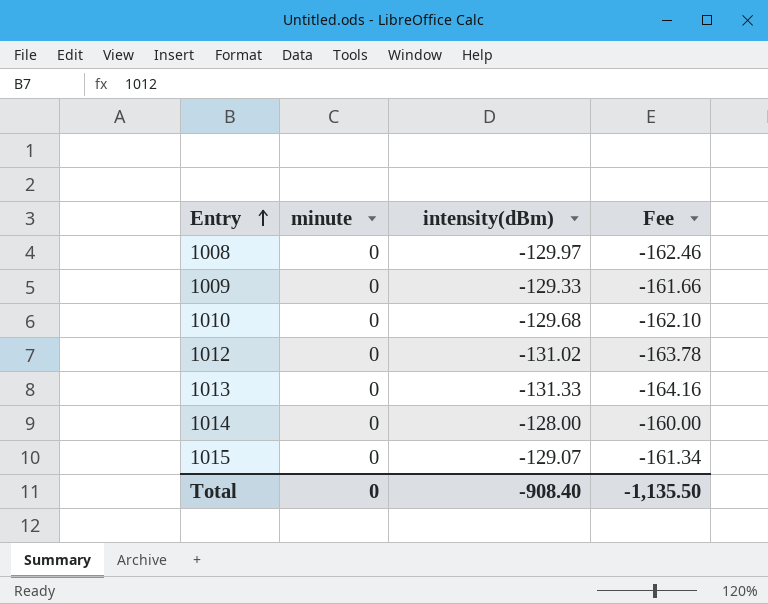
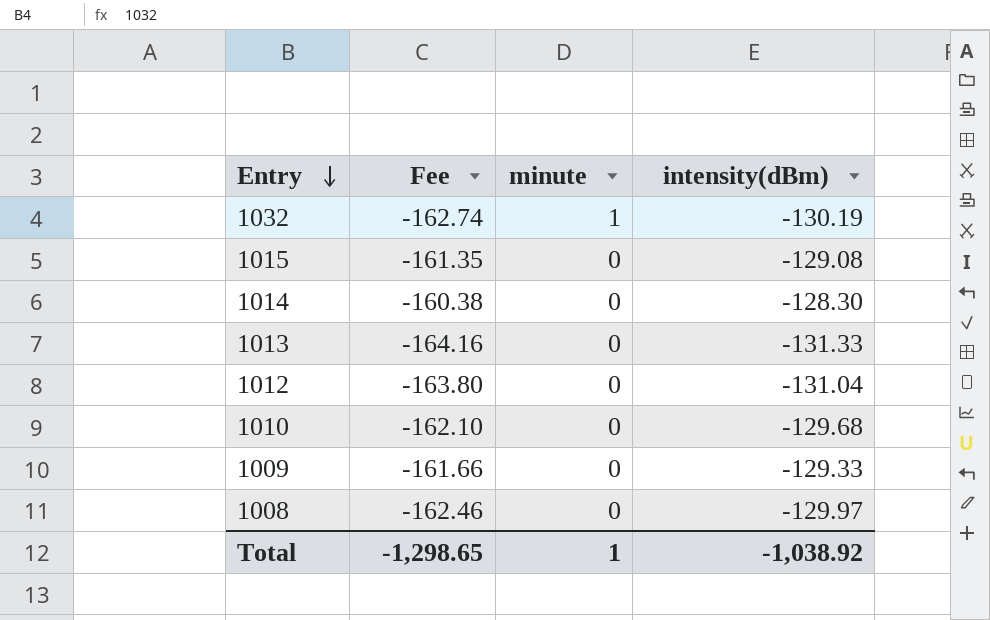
row order: Entry ascending -> Entry descending
column Fee | position: 4 -> 2
row 1032: none -> -162.74 | 1 | -130.19
1015 | Fee: -161.34 -> -161.35
1015 | intensity(dBm): -129.07 -> -129.08
1014 | Fee: -160.00 -> -160.38
1014 | intensity(dBm): -128.00 -> -128.30
1012 | Fee: -163.78 -> -163.80
1012 | intensity(dBm): -131.02 -> -131.04
Total | Fee: -1,135.50 -> -1,298.65
Total | minute: 0 -> 1
Total | intensity(dBm): -908.40 -> -1,038.92

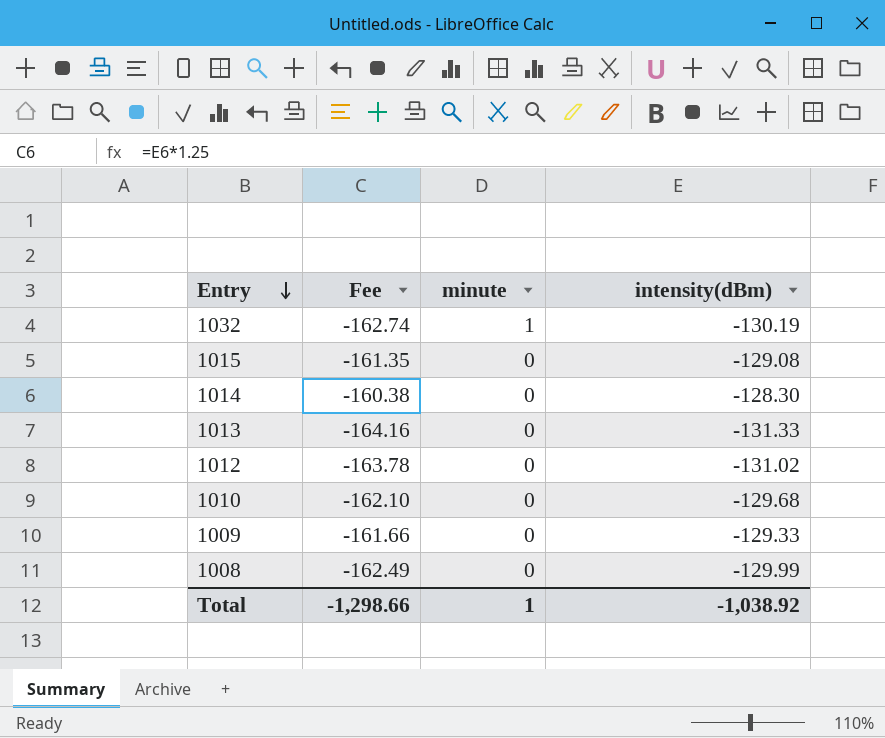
1012 | Fee: -163.80 -> -163.78
1012 | intensity(dBm): -131.04 -> -131.02
1008 | Fee: -162.46 -> -162.49
1008 | intensity(dBm): -129.97 -> -129.99
Total | Fee: -1,298.65 -> -1,298.66

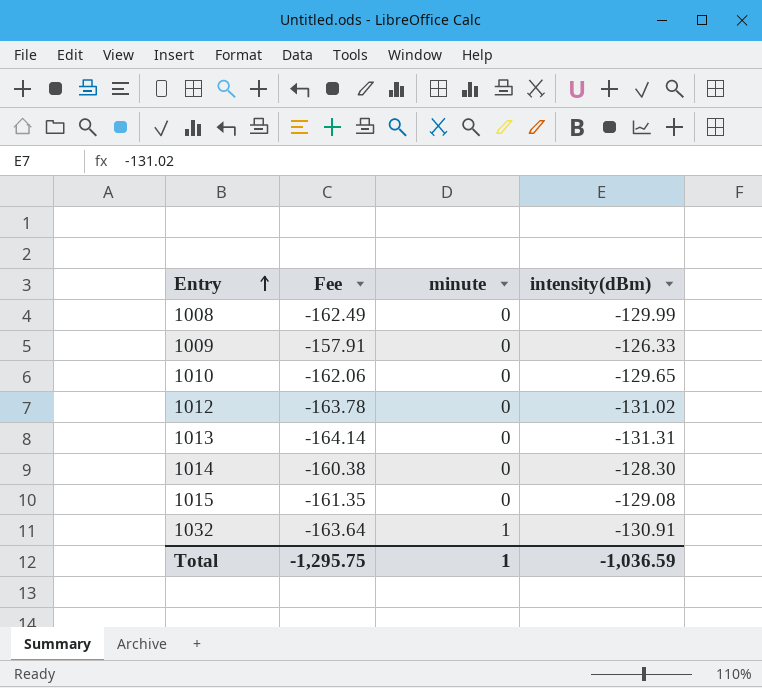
row order: Entry descending -> Entry ascending
1009 | Fee: -161.66 -> -157.91
1009 | intensity(dBm): -129.33 -> -126.33
1010 | Fee: -162.10 -> -162.06
1010 | intensity(dBm): -129.68 -> -129.65
1013 | Fee: -164.16 -> -164.14
1013 | intensity(dBm): -131.33 -> -131.31
1032 | Fee: -162.74 -> -163.64
1032 | intensity(dBm): -130.19 -> -130.91
Total | Fee: -1,298.66 -> -1,295.75
Total | intensity(dBm): -1,038.92 -> -1,036.59

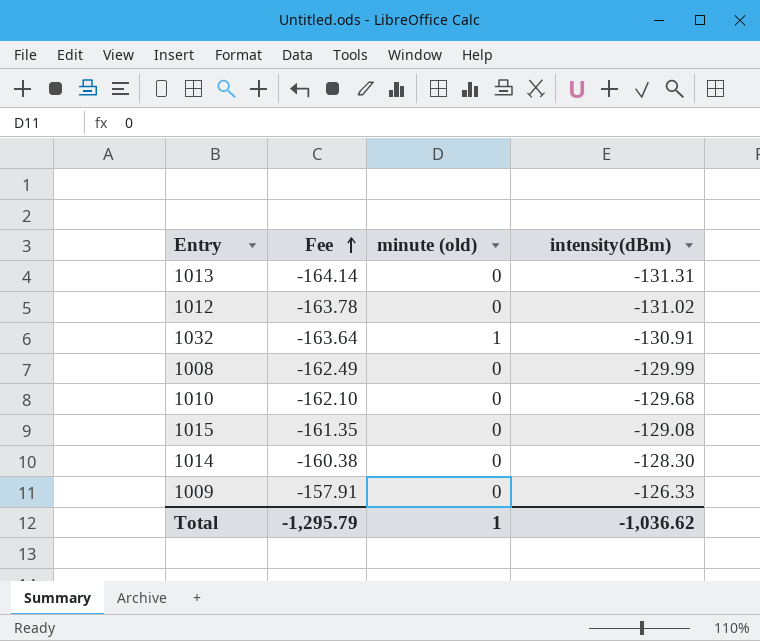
row order: Entry ascending -> Fee ascending
column name: minute -> minute (old)
1010 | Fee: -162.06 -> -162.10
1010 | intensity(dBm): -129.65 -> -129.68
Total | Fee: -1,295.75 -> -1,295.79
Total | intensity(dBm): -1,036.59 -> -1,036.62

